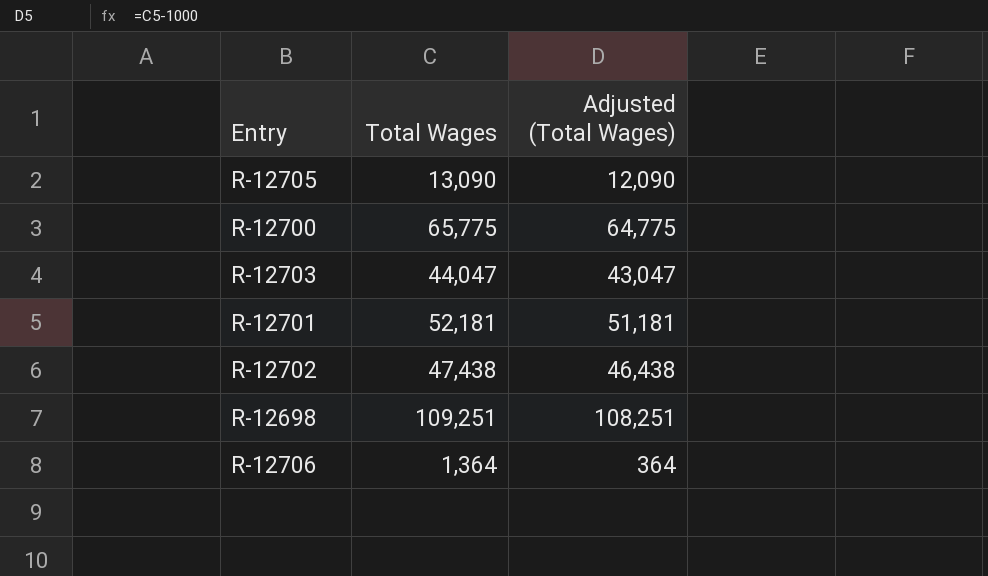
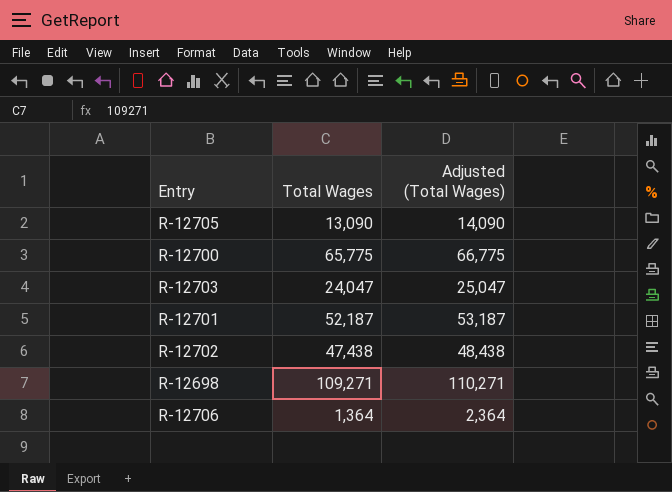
column Adjusted (Total Wages) | formula: [Total Wages] - 1000 -> [Total Wages] + 1000
R-12703 | Total Wages: 44,047 -> 24,047
R-12701 | Total Wages: 52,181 -> 52,187
R-12698 | Total Wages: 109,251 -> 109,271

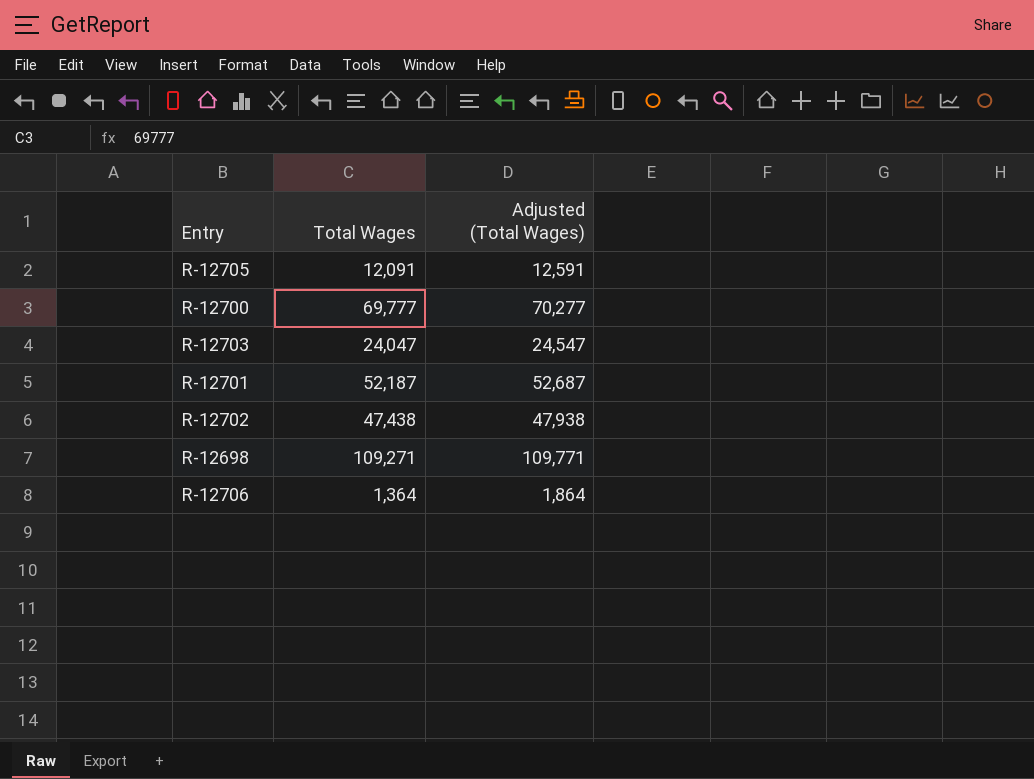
column Adjusted (Total Wages) | formula: [Total Wages] + 1000 -> [Total Wages] + 500
R-12705 | Total Wages: 13,090 -> 12,091
R-12700 | Total Wages: 65,775 -> 69,777

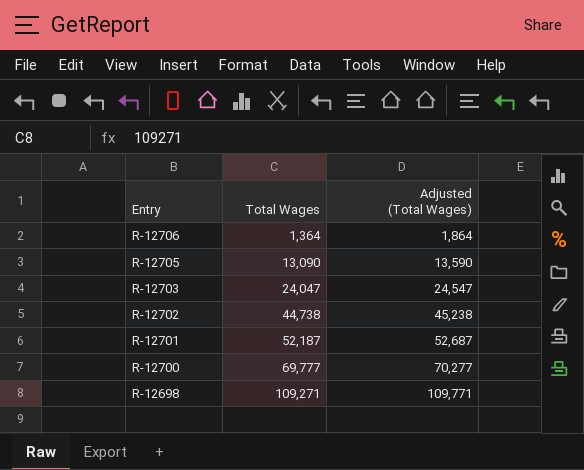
row order: none -> Entry descending
R-12705 | Total Wages: 12,091 -> 13,090
R-12705 | Adjusted (Total Wages): 12,591 -> 13,590
R-12702 | Total Wages: 47,438 -> 44,738
R-12702 | Adjusted (Total Wages): 47,938 -> 45,238

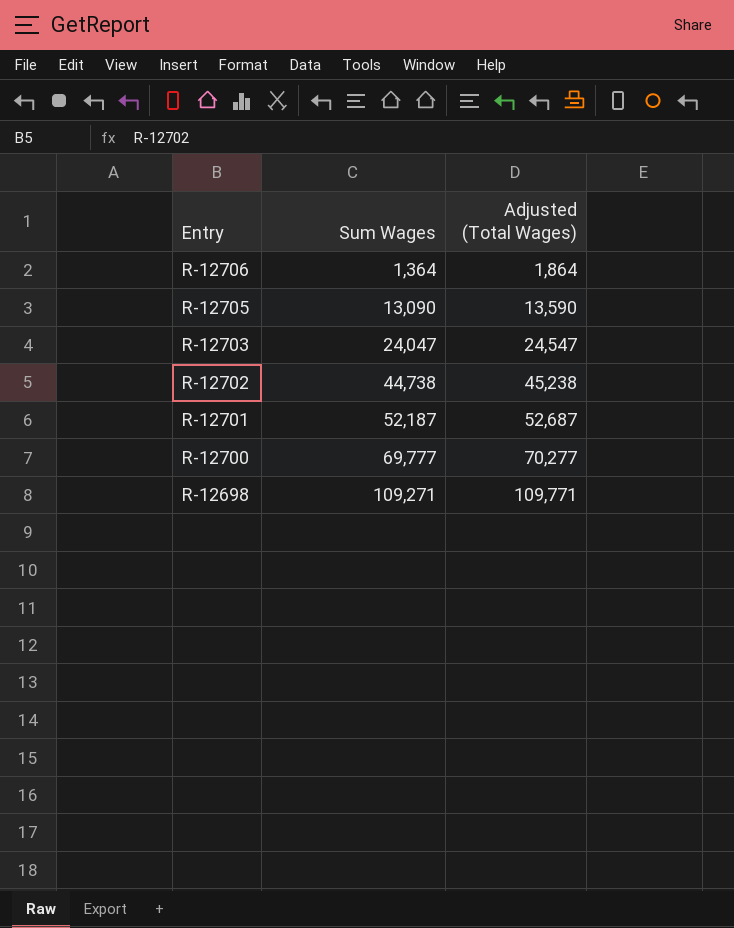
column name: Total Wages -> Sum Wages

